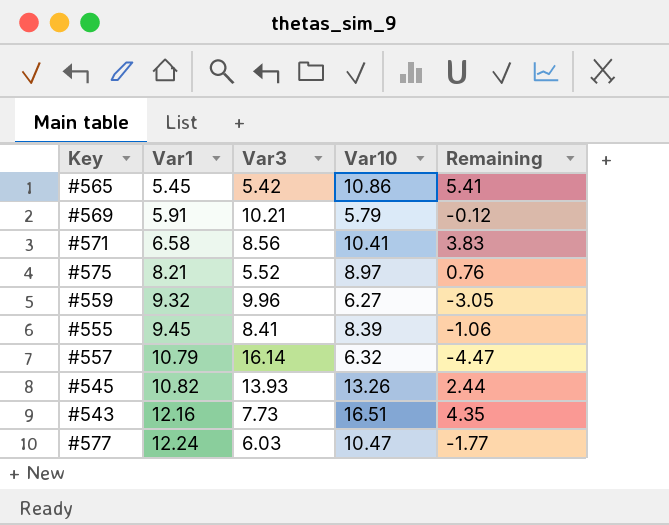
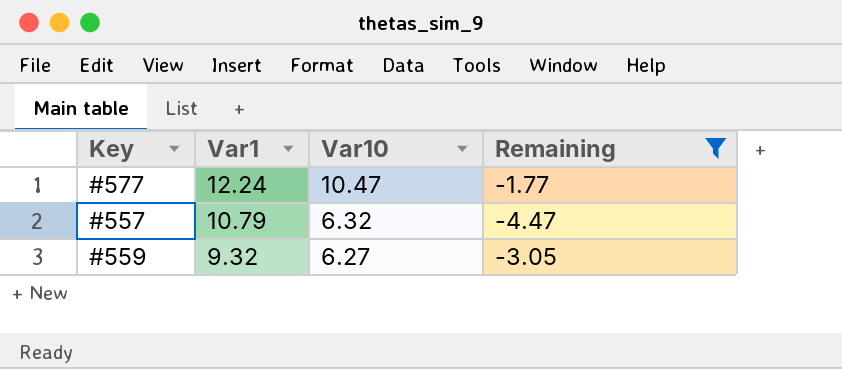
filter: none -> Remaining <= -1.77
row order: Var1 ascending -> Var1 descending
column Var3 | position: 3 -> none

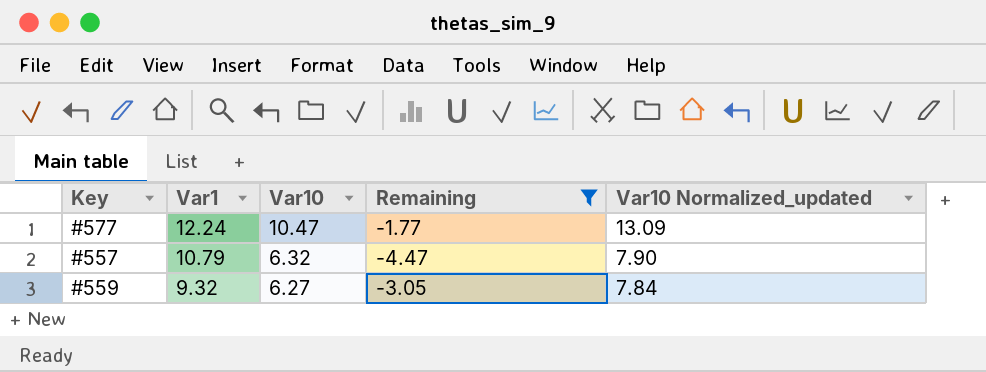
column Var10 Normalized_updated | formula: none -> [Var10] * 1.25

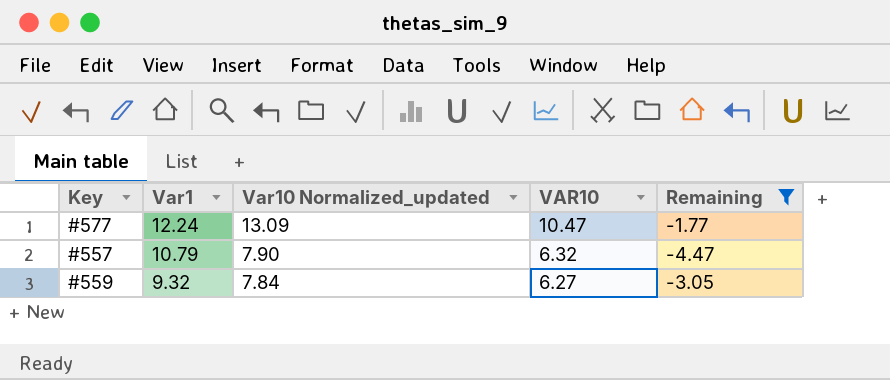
column Var10 Normalized_updated | position: 5 -> 3
column name: Var10 -> VAR10

